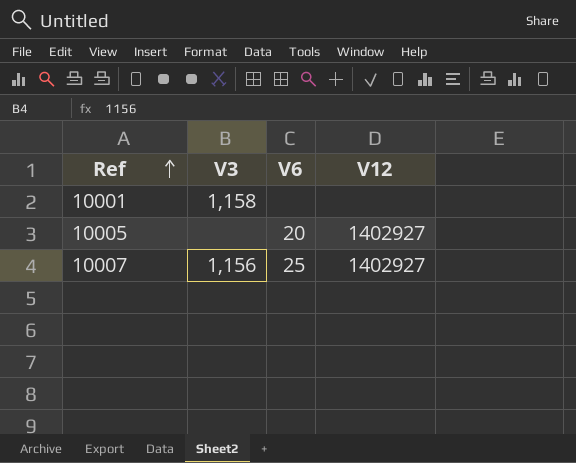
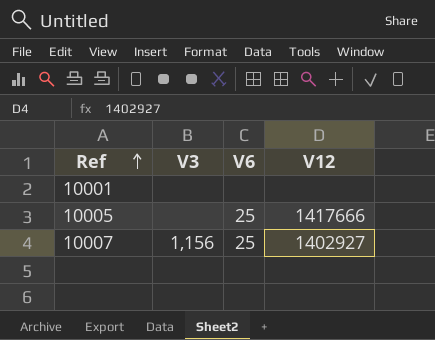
10001 | V3: 1,158 -> none
10005 | V6: 20 -> 25
10005 | V12: 1402927 -> 1417666

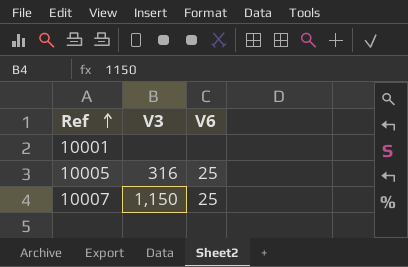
column V12 | position: 4 -> none
10005 | V3: none -> 316
10007 | V3: 1,156 -> 1,150

